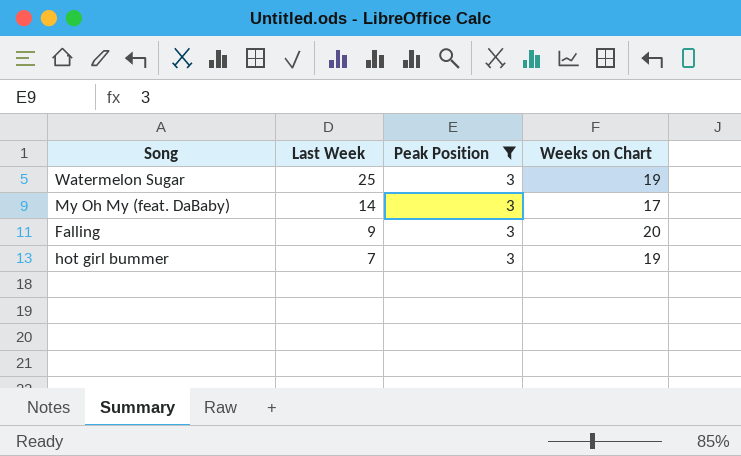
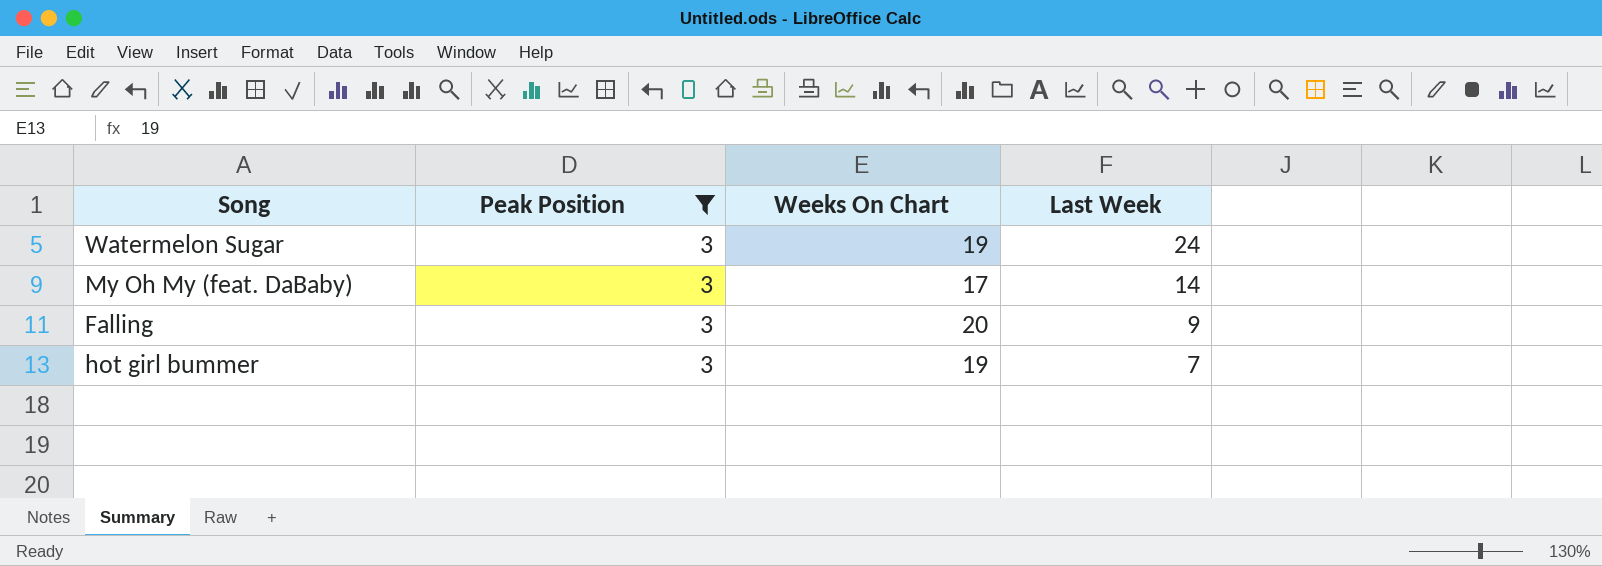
column name: Weeks on Chart -> Weeks On Chart
column Last Week | position: 2 -> 4
Watermelon Sugar | Last Week: 25 -> 24

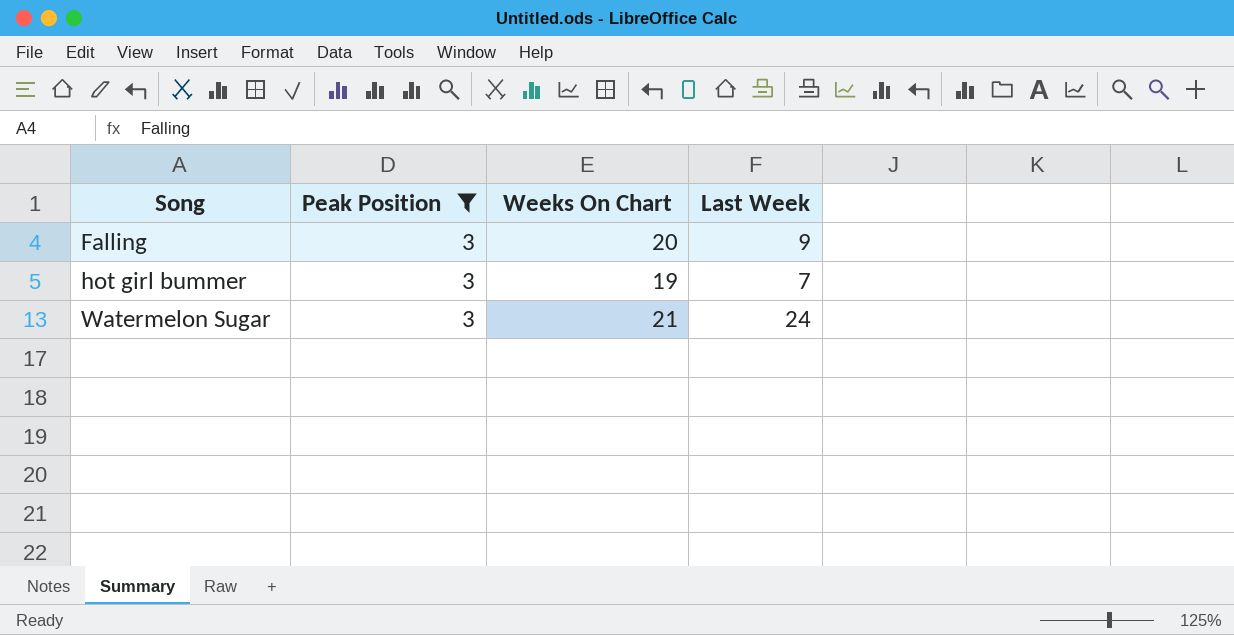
row order: Last Week descending -> Song ascending
row My Oh My (feat. DaBaby): 3 | 17 | 14 -> none
Watermelon Sugar | Weeks On Chart: 19 -> 21

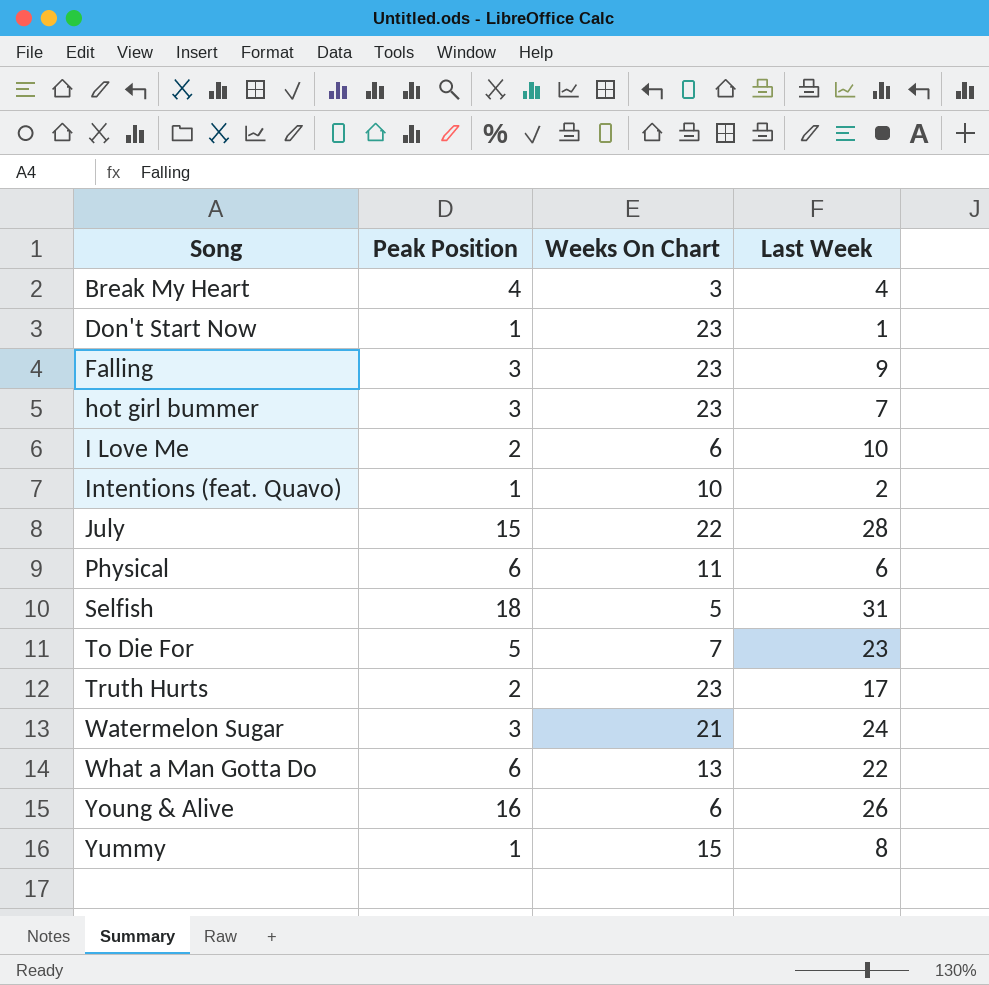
filter: Peak Position = 3 -> none
Falling | Weeks On Chart: 20 -> 23
hot girl bummer | Weeks On Chart: 19 -> 23

